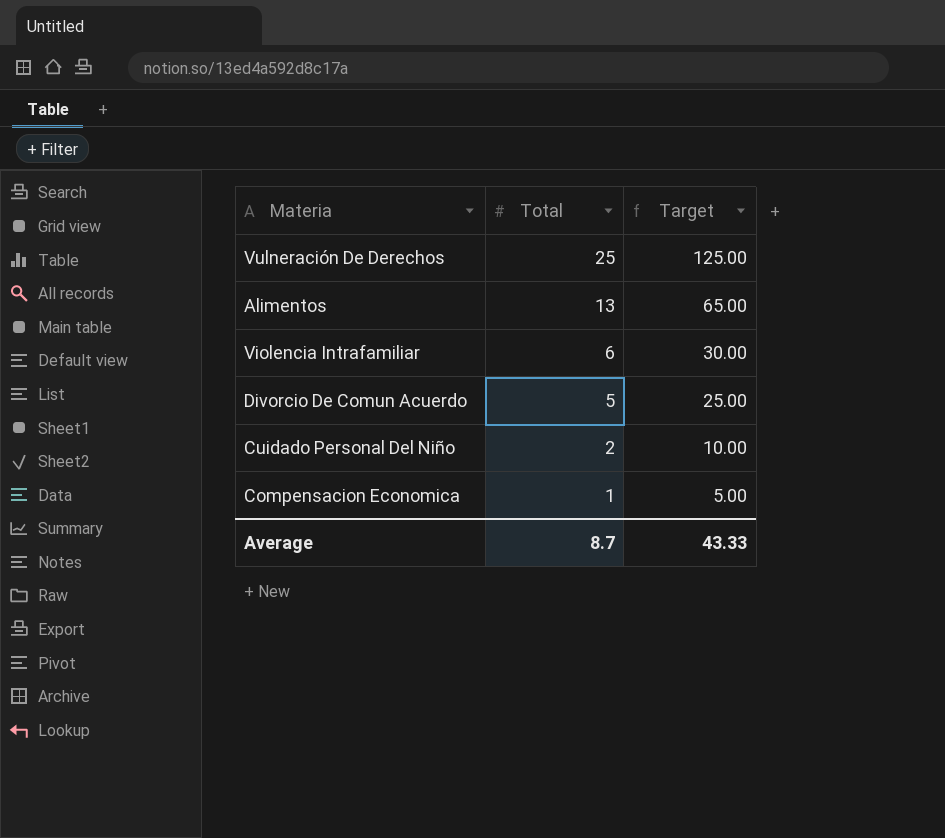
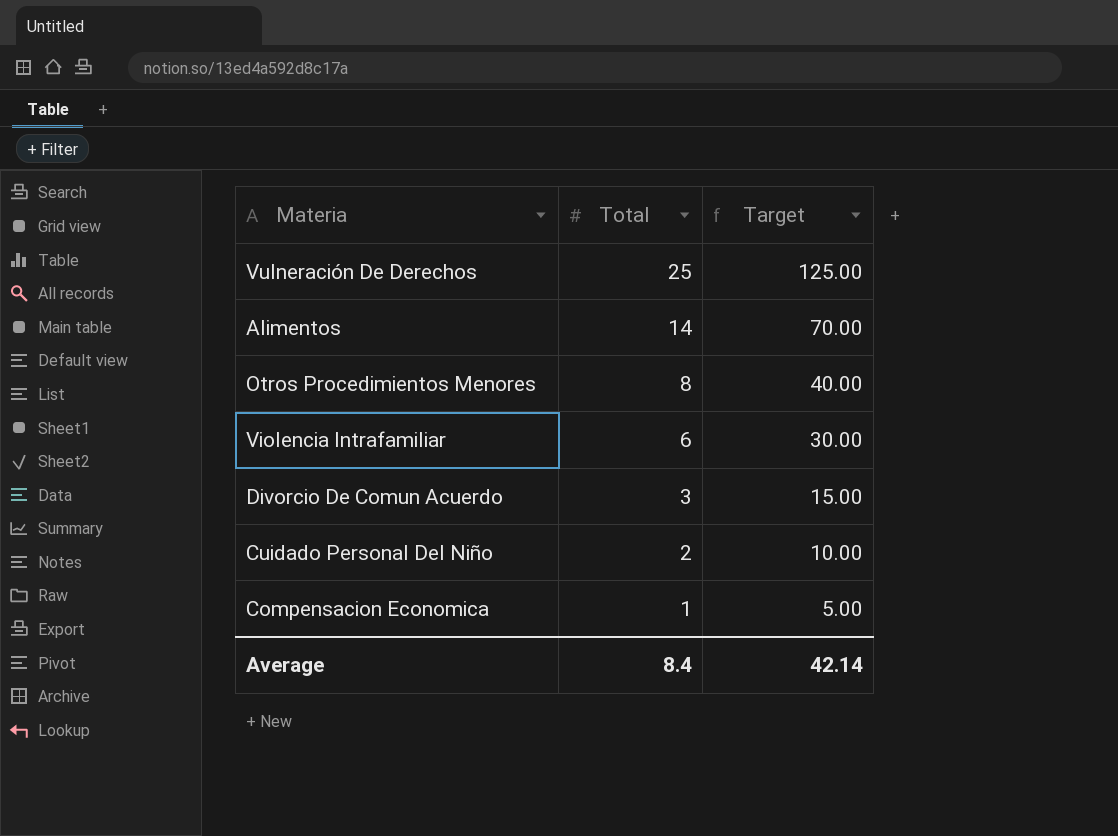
Alimentos | Total: 13 -> 14
Alimentos | Target: 65.00 -> 70.00
row Otros Procedimientos Menores: none -> 8 | 40.00
Divorcio De Comun Acuerdo | Total: 5 -> 3
Divorcio De Comun Acuerdo | Target: 25.00 -> 15.00
Average | Total: 8.7 -> 8.4
Average | Target: 43.33 -> 42.14

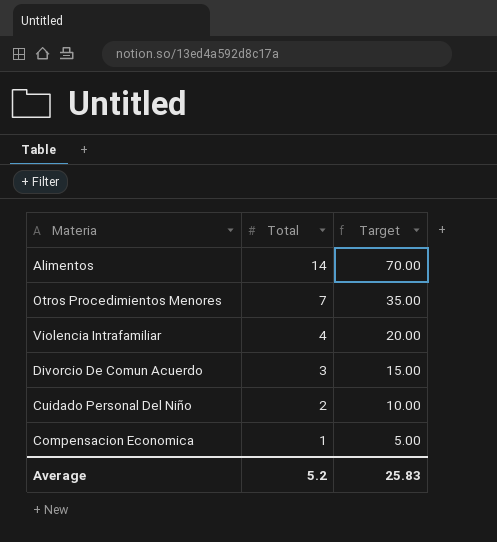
row Vulneración De Derechos: 25 | 125.00 -> none
Otros Procedimientos Menores | Total: 8 -> 7
Otros Procedimientos Menores | Target: 40.00 -> 35.00
Violencia Intrafamiliar | Total: 6 -> 4
Violencia Intrafamiliar | Target: 30.00 -> 20.00
Average | Total: 8.4 -> 5.2
Average | Target: 42.14 -> 25.83

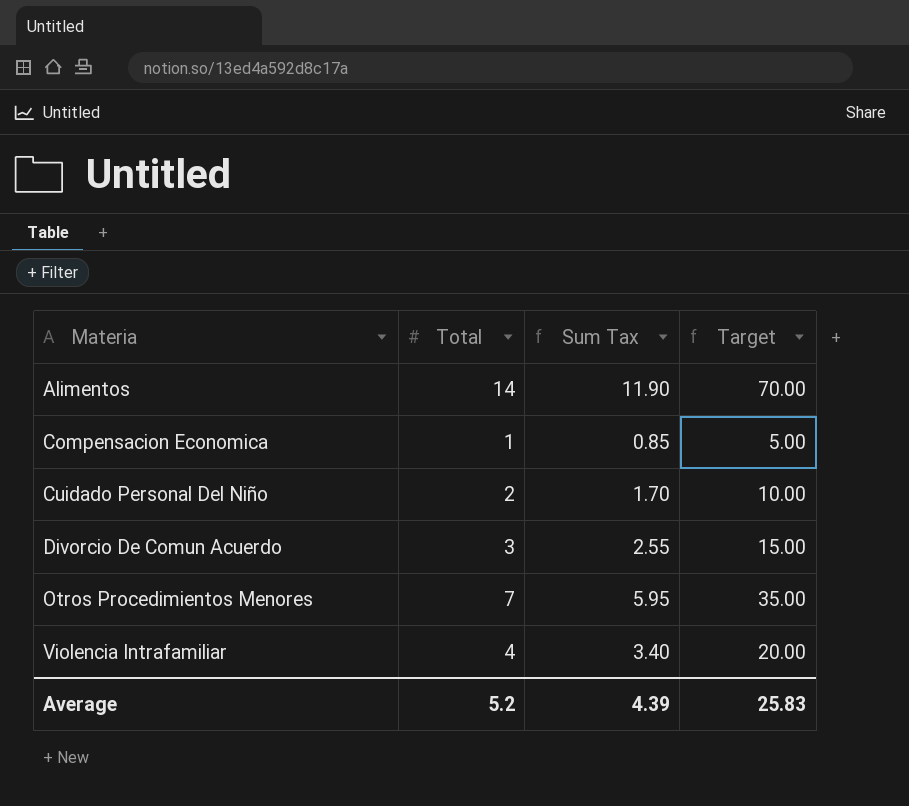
row order: Total descending -> Materia ascending
column Sum Tax | formula: none -> [Total] * 0.85

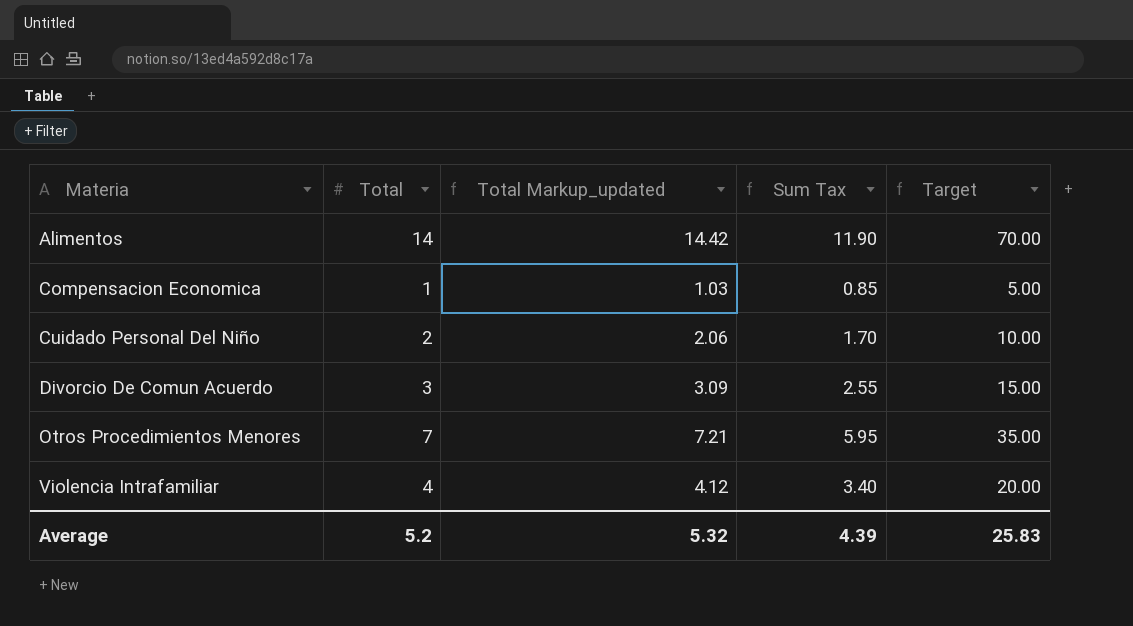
column Total Markup_updated | formula: none -> [Total] * 1.03

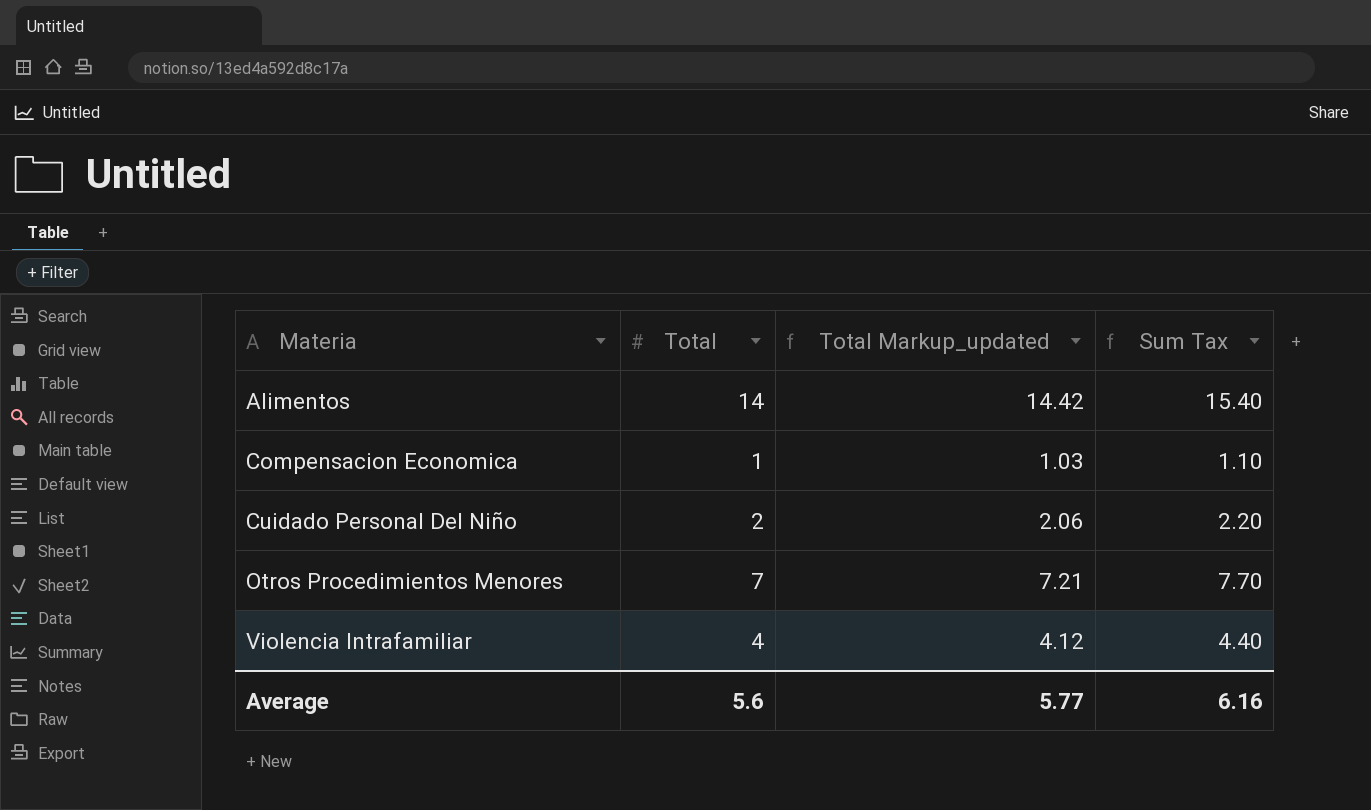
column Target | formula: [Total] * 5 -> none
column Sum Tax | formula: [Total] * 0.85 -> [Total] * 1.1
row Divorcio De Comun Acuerdo: 3 | 3.09 | 2.55 | 15.00 -> none
Average | Total: 5.2 -> 5.6
Average | Total Markup_updated: 5.32 -> 5.77
Average | Sum Tax: 4.39 -> 6.16

